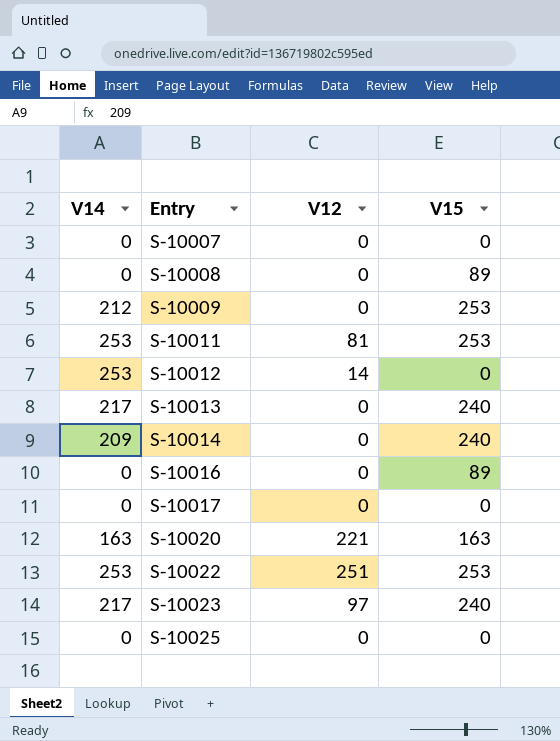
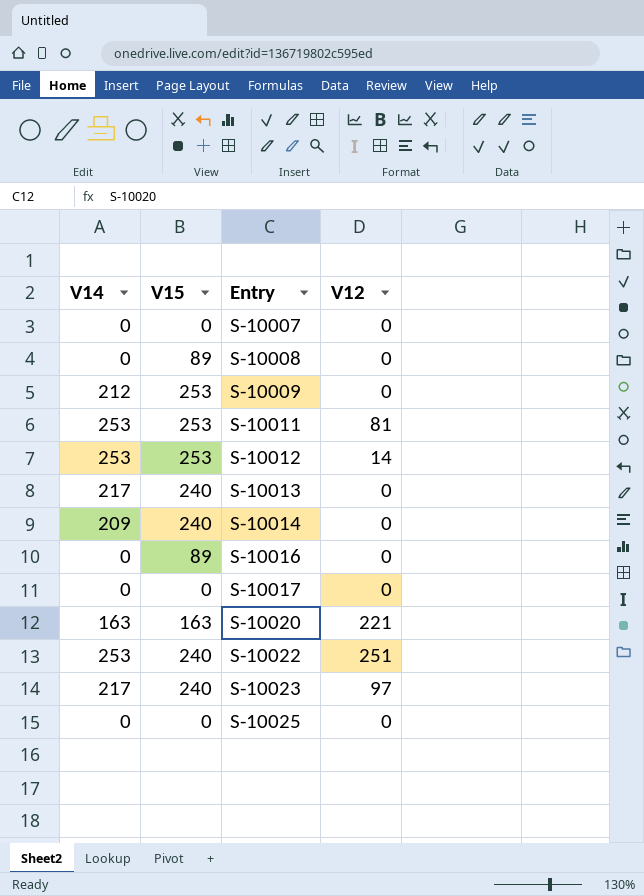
column V15 | position: 4 -> 2
S-10012 | V15: 0 -> 253
S-10022 | V15: 253 -> 240

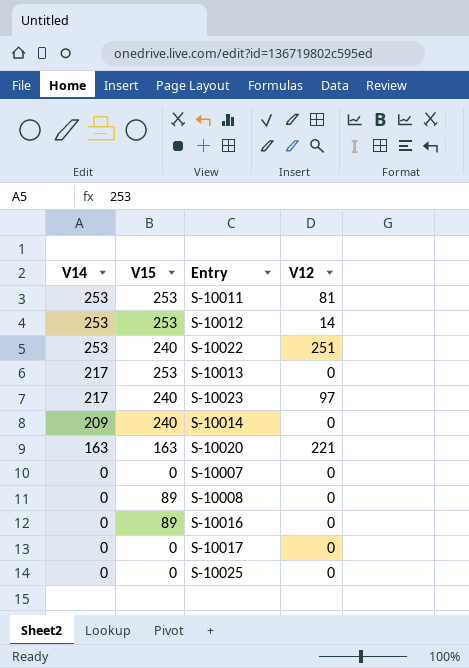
row order: Entry ascending -> V14 descending
row S-10009: 212 | 253 | 0 -> none
S-10013 | V15: 240 -> 253

